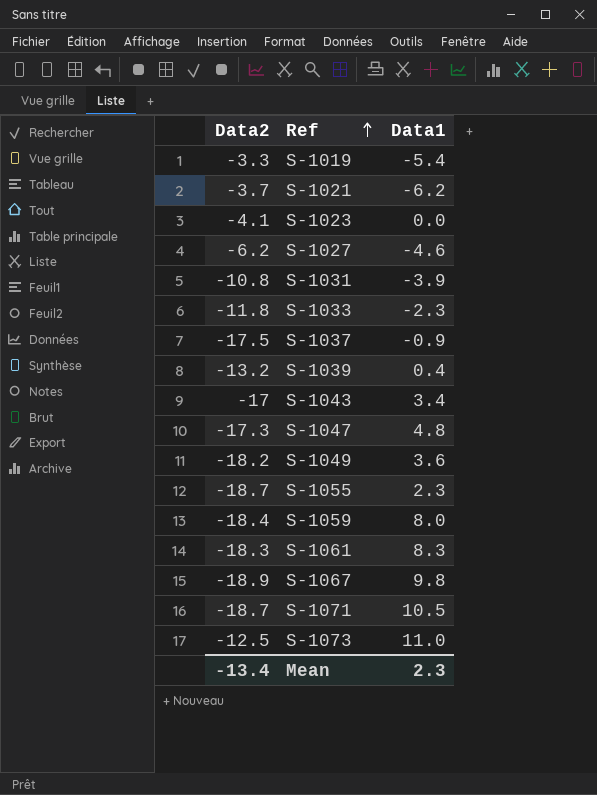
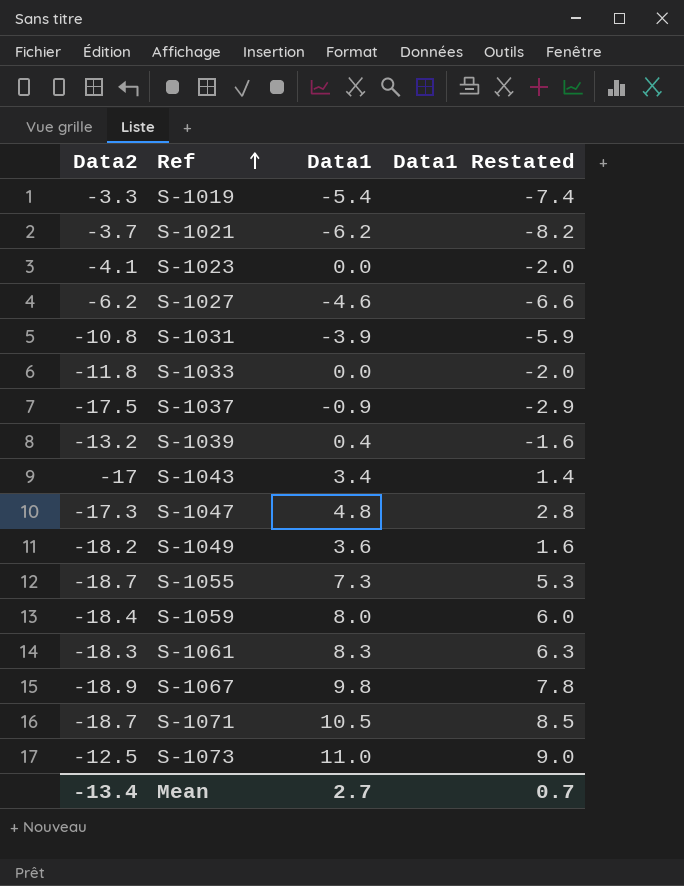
column Data1 Restated | formula: none -> [Data1] - 2
S-1033 | Data1: -2.3 -> 0.0
S-1055 | Data1: 2.3 -> 7.3
Mean | Data1: 2.3 -> 2.7

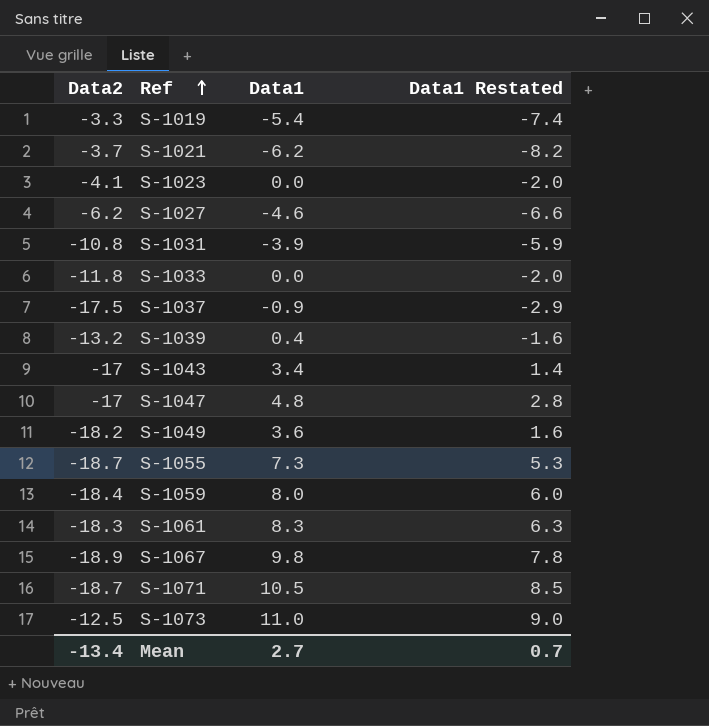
S-1047 | Data2: -17.3 -> -17

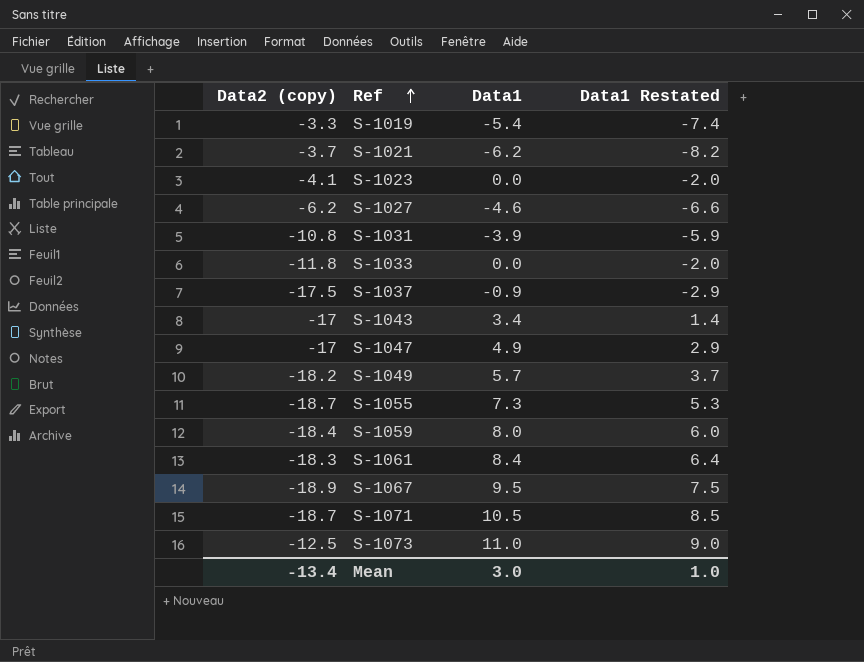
column name: Data2 -> Data2 (copy)
row S-1039: -13.2 | 0.4 | -1.6 -> none
S-1047 | Data1: 4.8 -> 4.9
S-1047 | Data1 Restated: 2.8 -> 2.9
S-1049 | Data1: 3.6 -> 5.7
S-1049 | Data1 Restated: 1.6 -> 3.7
S-1061 | Data1: 8.3 -> 8.4
S-1061 | Data1 Restated: 6.3 -> 6.4
S-1067 | Data1: 9.8 -> 9.5
S-1067 | Data1 Restated: 7.8 -> 7.5
Mean | Data1: 2.7 -> 3.0
Mean | Data1 Restated: 0.7 -> 1.0

